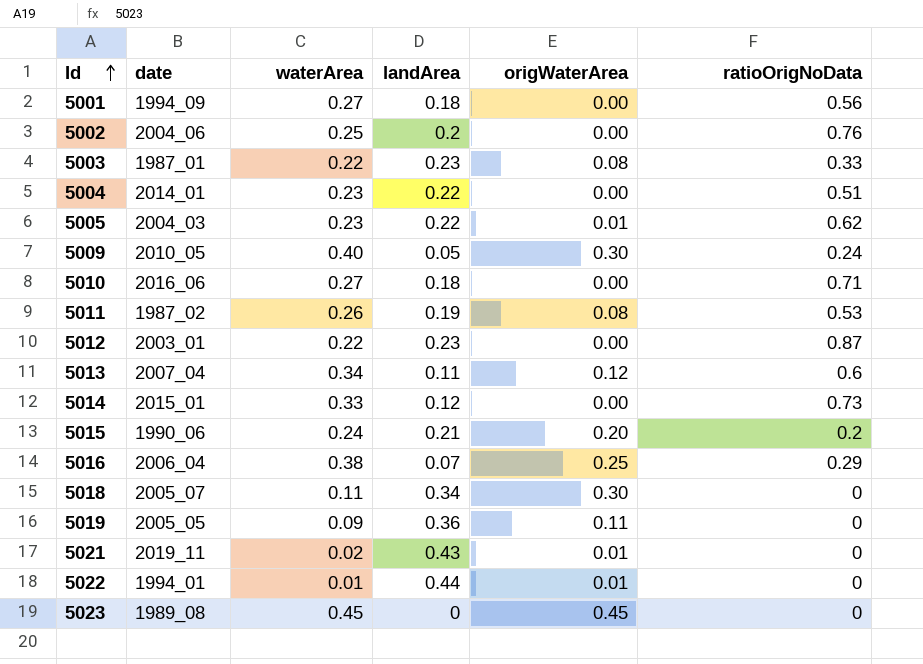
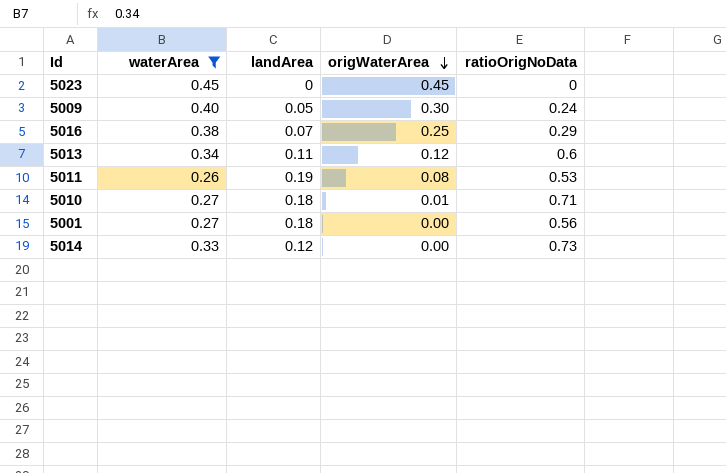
filter: none -> waterArea >= 0.26
row order: Id ascending -> origWaterArea descending
column date | position: 2 -> none
5010 | origWaterArea: 0.00 -> 0.01

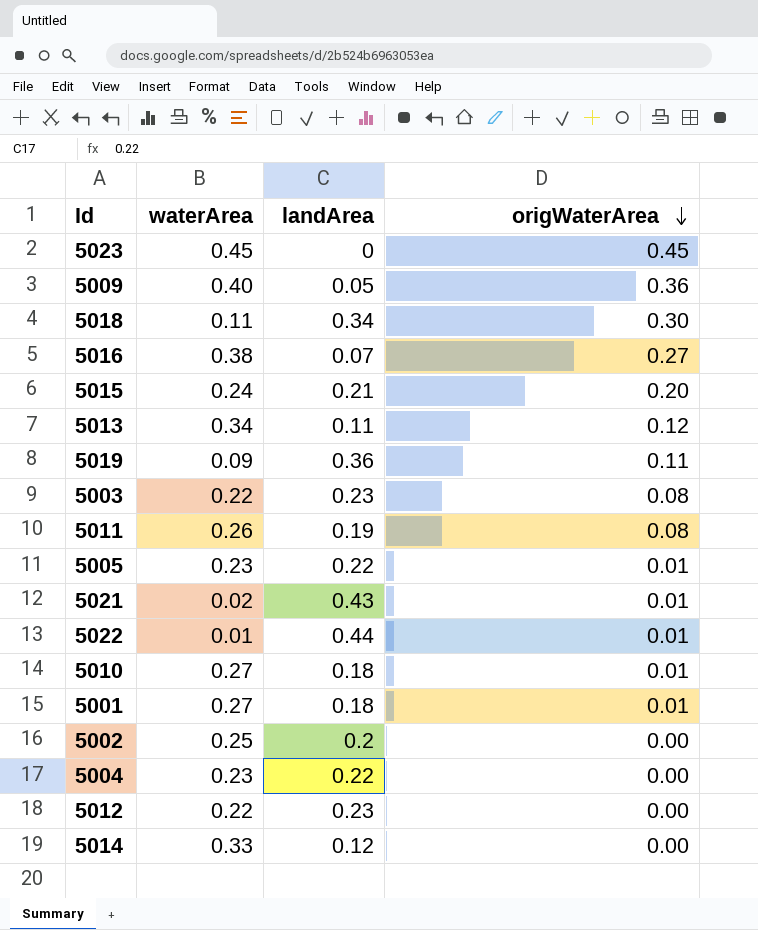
filter: waterArea >= 0.26 -> none
column ratioOrigNoData | position: 5 -> none
5009 | origWaterArea: 0.30 -> 0.36
5016 | origWaterArea: 0.25 -> 0.27
5001 | origWaterArea: 0.00 -> 0.01

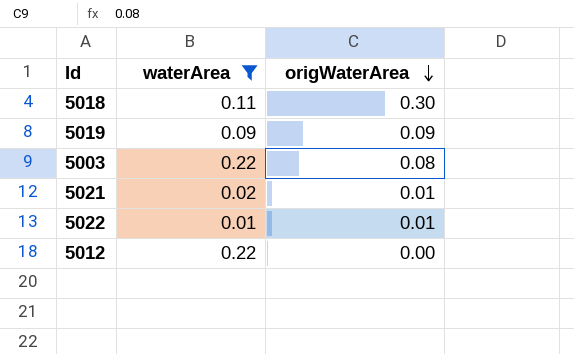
filter: none -> waterArea <= 0.22
column landArea | position: 3 -> none
5019 | origWaterArea: 0.11 -> 0.09

